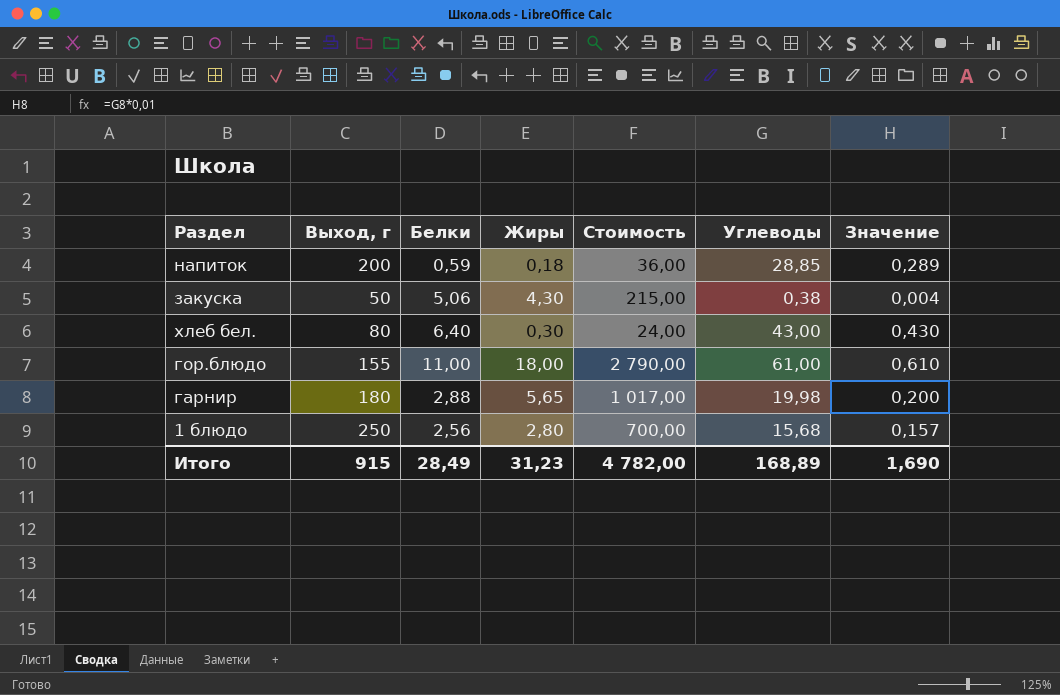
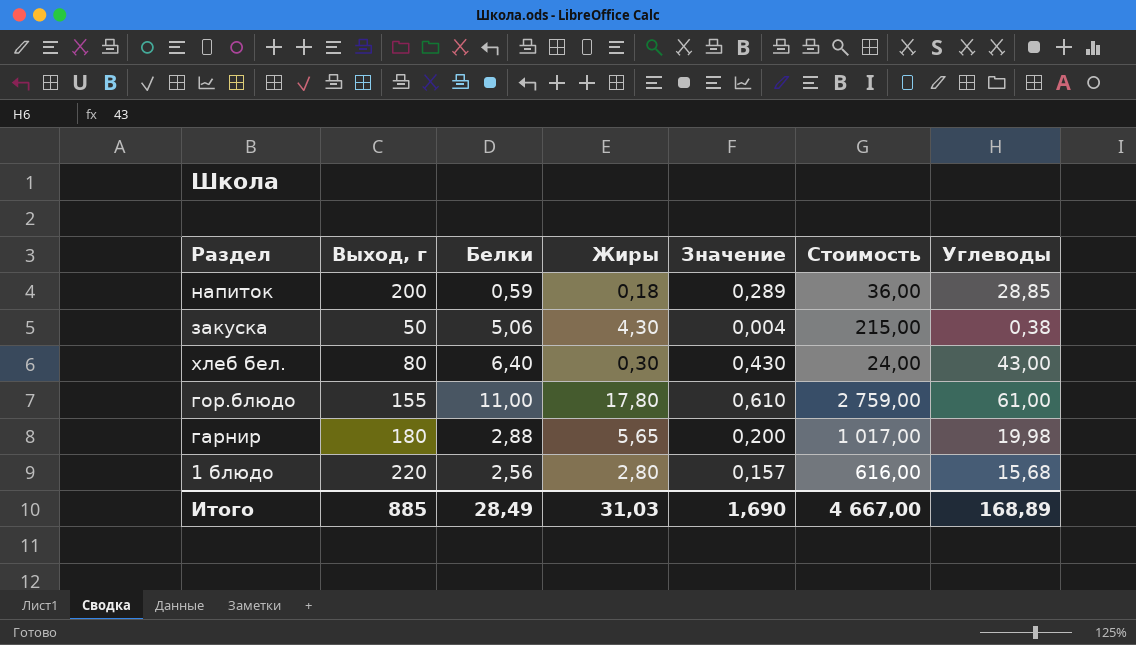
column Значение | position: 7 -> 5
гор.блюдо | Жиры: 18,00 -> 17,80
гор.блюдо | Стоимость: 2 790,00 -> 2 759,00
1 блюдо | Выход, г: 250 -> 220
1 блюдо | Стоимость: 700,00 -> 616,00
Итого | Выход, г: 915 -> 885
Итого | Жиры: 31,23 -> 31,03
Итого | Стоимость: 4 782,00 -> 4 667,00

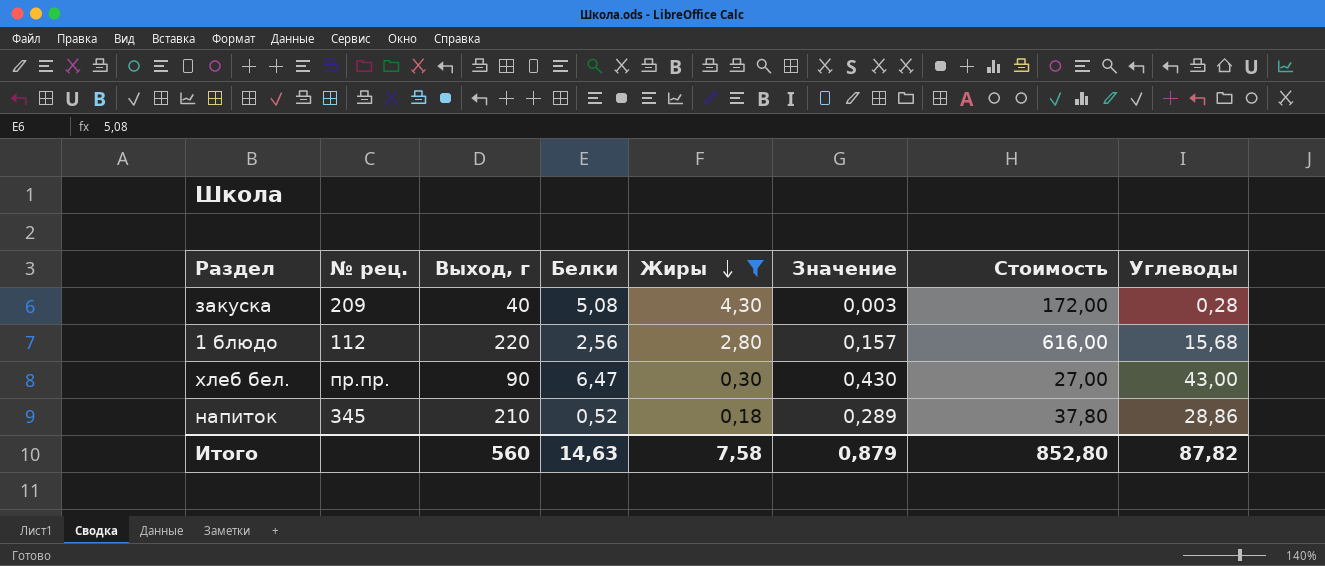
filter: none -> Жиры <= 4,30
row order: none -> Жиры descending
column № рец. | position: none -> 2
закуска | Выход, г: 50 -> 40
закуска | Белки: 5,06 -> 5,08
закуска | Значение: 0,004 -> 0,003
закуска | Стоимость: 215,00 -> 172,00
закуска | Углеводы: 0,38 -> 0,28
хлеб бел. | Выход, г: 80 -> 90
хлеб бел. | Белки: 6,40 -> 6,47
хлеб бел. | Стоимость: 24,00 -> 27,00
напиток | Выход, г: 200 -> 210
напиток | Белки: 0,59 -> 0,52
напиток | Стоимость: 36,00 -> 37,80
напиток | Углеводы: 28,85 -> 28,86
Итого | Выход, г: 885 -> 560
Итого | Белки: 28,49 -> 14,63
Итого | Жиры: 31,03 -> 7,58
Итого | Значение: 1,690 -> 0,879
Итого | Стоимость: 4 667,00 -> 852,80
Итого | Углеводы: 168,89 -> 87,82

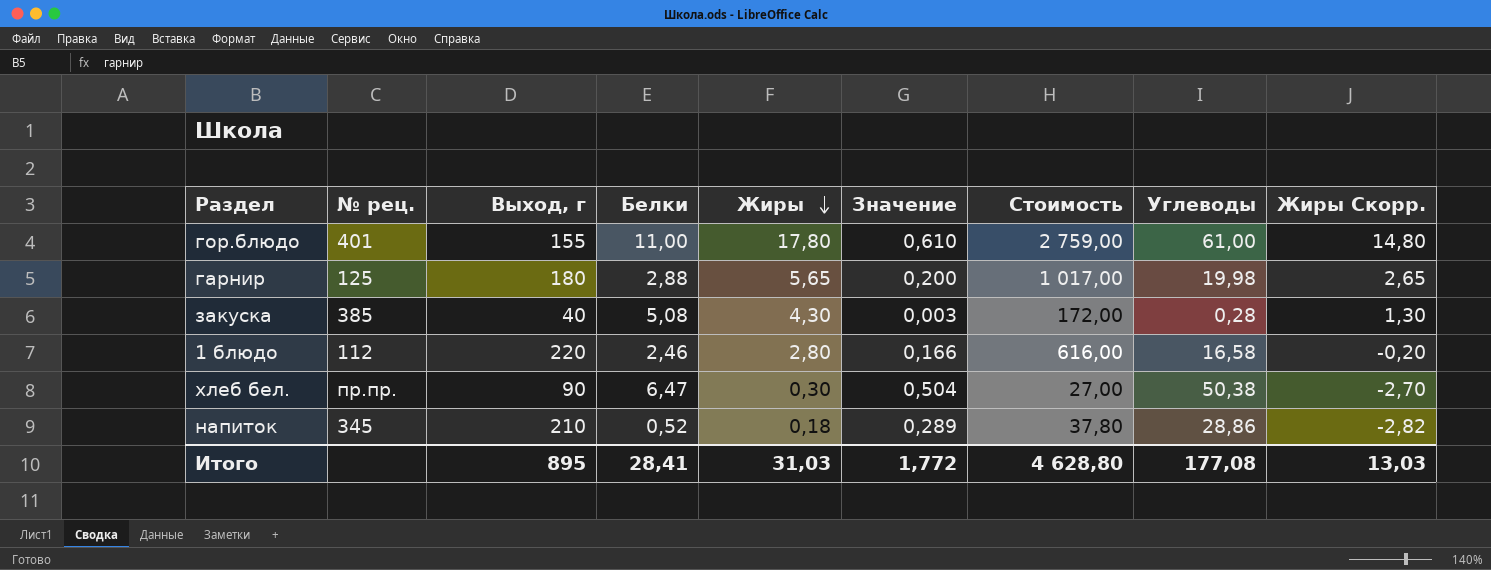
filter: Жиры <= 4,30 -> none
column Жиры Скорр. | formula: none -> [Жиры] - 3
закуска | № рец.: 209 -> 385
1 блюдо | Белки: 2,56 -> 2,46
1 блюдо | Значение: 0,157 -> 0,166
1 блюдо | Углеводы: 15,68 -> 16,58
хлеб бел. | Значение: 0,430 -> 0,504
хлеб бел. | Углеводы: 43,00 -> 50,38
Итого | Выход, г: 560 -> 895
Итого | Белки: 14,63 -> 28,41
Итого | Жиры: 7,58 -> 31,03
Итого | Значение: 0,879 -> 1,772
Итого | Стоимость: 852,80 -> 4 628,80
Итого | Углеводы: 87,82 -> 177,08

